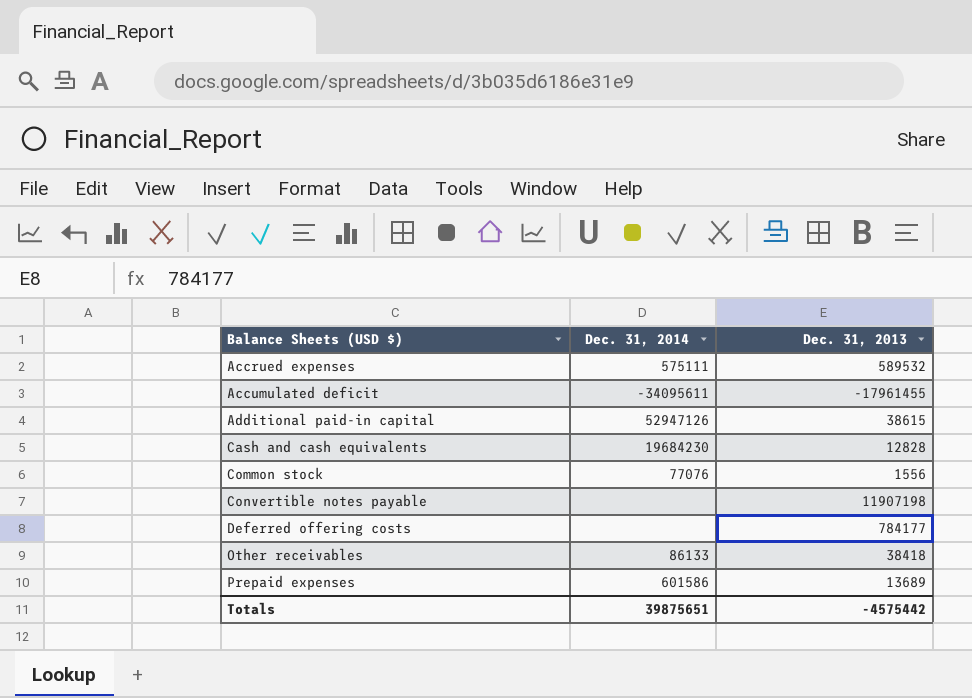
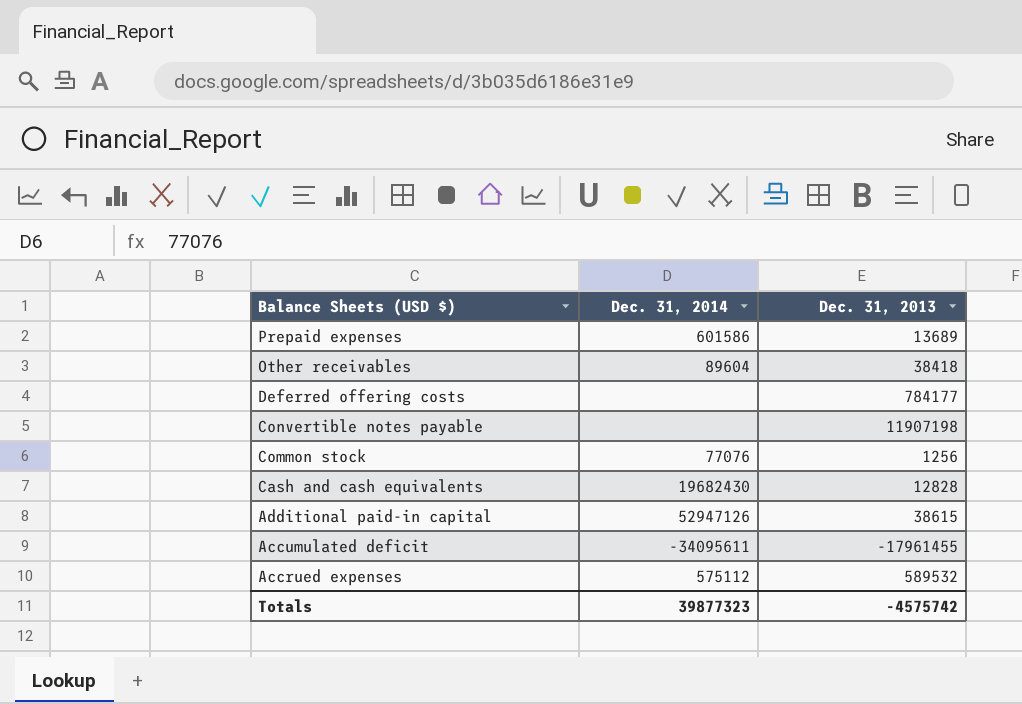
row order: Balance Sheets (USD $) ascending -> Balance Sheets (USD $) descending
Other receivables | Dec. 31, 2014: 86133 -> 89604
Common stock | Dec. 31, 2013: 1556 -> 1256
Cash and cash equivalents | Dec. 31, 2014: 19684230 -> 19682430
Accrued expenses | Dec. 31, 2014: 575111 -> 575112
Totals | Dec. 31, 2014: 39875651 -> 39877323
Totals | Dec. 31, 2013: -4575442 -> -4575742

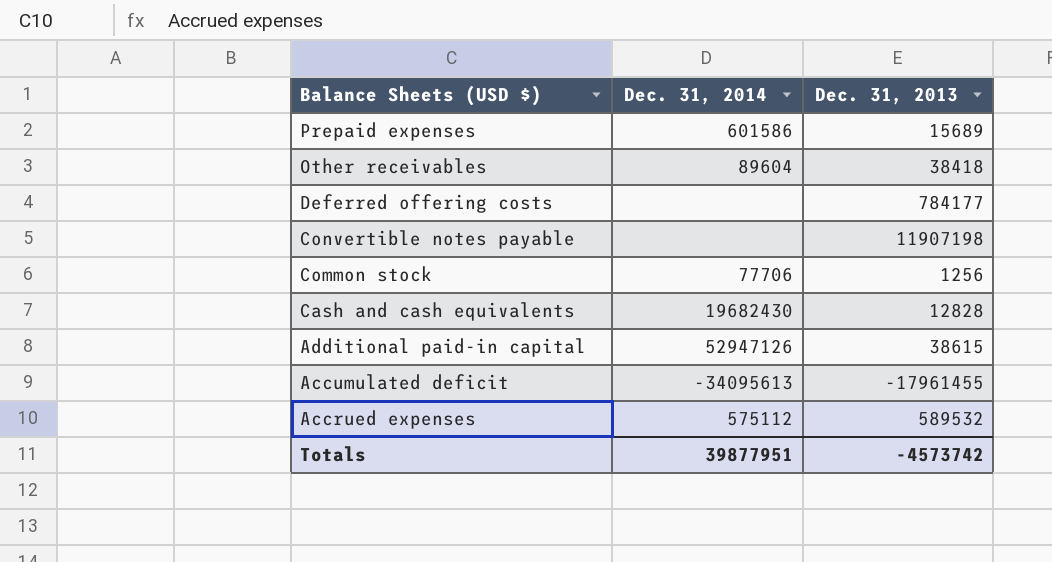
Prepaid expenses | Dec. 31, 2013: 13689 -> 15689
Common stock | Dec. 31, 2014: 77076 -> 77706
Accumulated deficit | Dec. 31, 2014: -34095611 -> -34095613
Totals | Dec. 31, 2014: 39877323 -> 39877951
Totals | Dec. 31, 2013: -4575742 -> -4573742

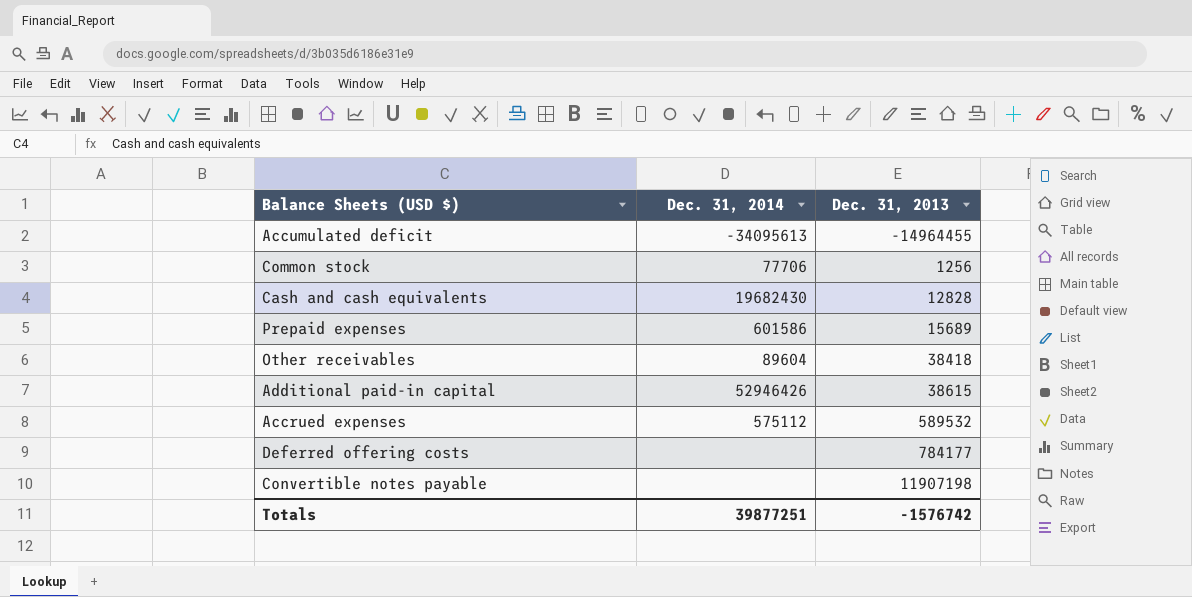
row order: Balance Sheets (USD $) descending -> Dec. 31, 2013 ascending
Accumulated deficit | Dec. 31, 2013: -17961455 -> -14964455
Additional paid-in capital | Dec. 31, 2014: 52947126 -> 52946426
Totals | Dec. 31, 2014: 39877951 -> 39877251
Totals | Dec. 31, 2013: -4573742 -> -1576742

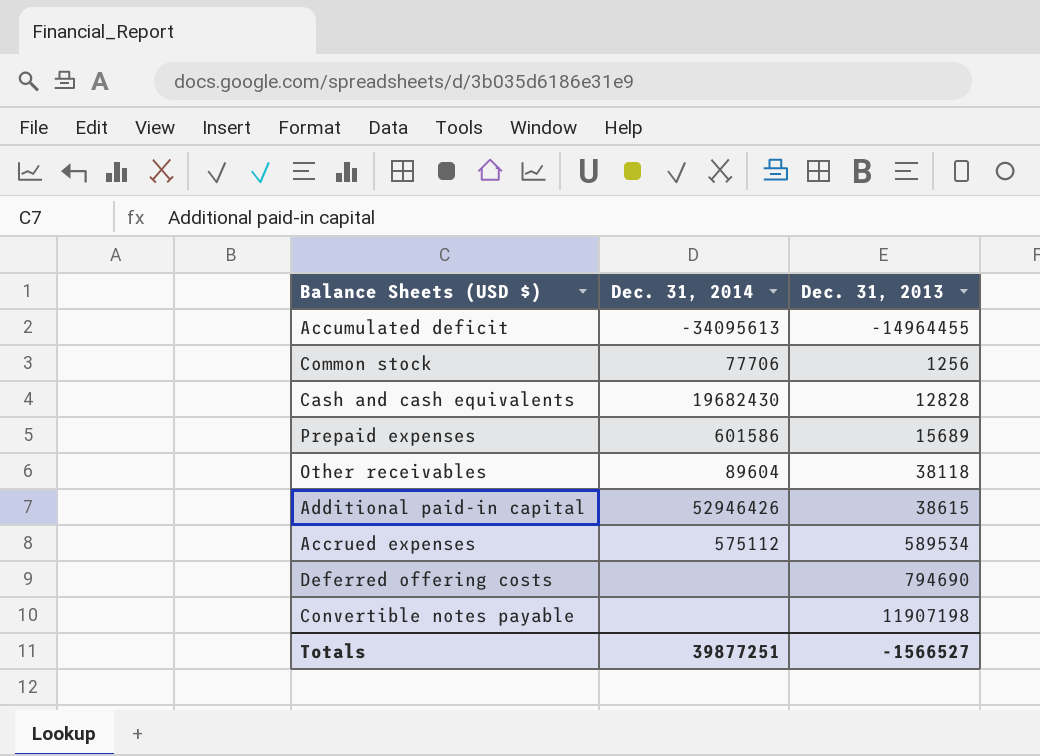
Other receivables | Dec. 31, 2013: 38418 -> 38118
Accrued expenses | Dec. 31, 2013: 589532 -> 589534
Deferred offering costs | Dec. 31, 2013: 784177 -> 794690
Totals | Dec. 31, 2013: -1576742 -> -1566527

